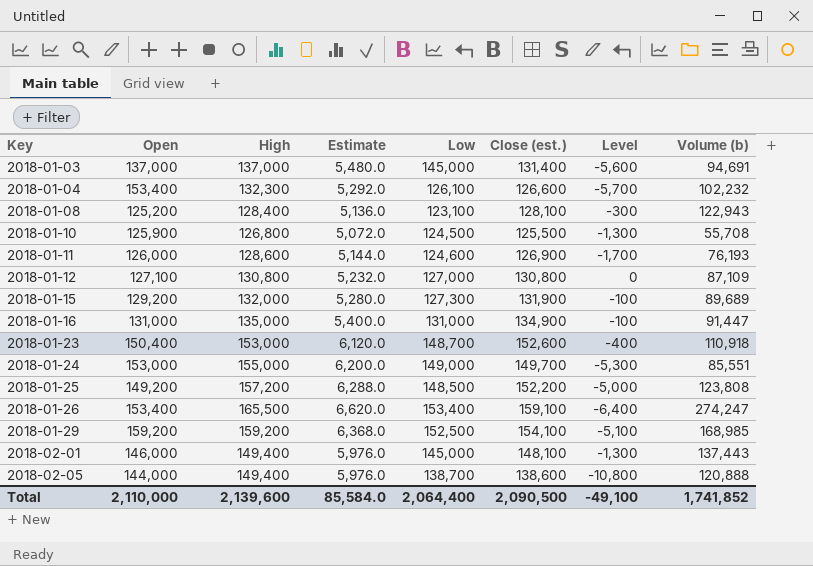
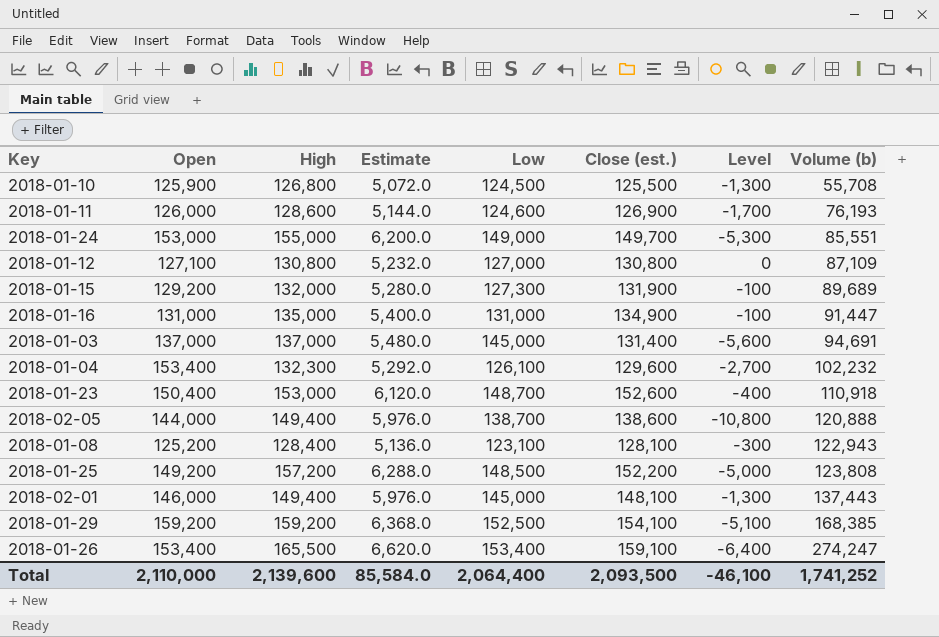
row order: Key ascending -> Volume (b) ascending
2018-01-04 | Close (est.): 126,600 -> 129,600
2018-01-04 | Level: -5,700 -> -2,700
2018-01-29 | Volume (b): 168,985 -> 168,385
Total | Close (est.): 2,090,500 -> 2,093,500
Total | Level: -49,100 -> -46,100
Total | Volume (b): 1,741,852 -> 1,741,252

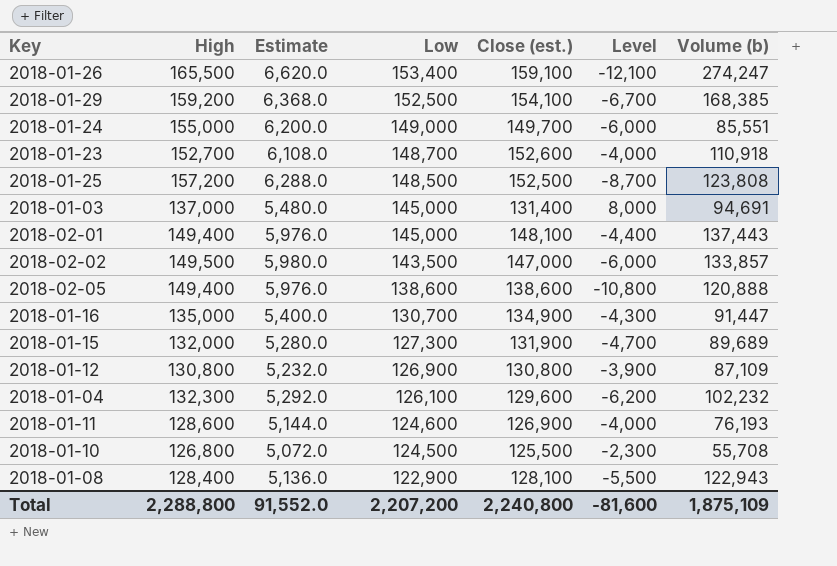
row order: Volume (b) ascending -> Low descending
column Open | position: 2 -> none
column Level | formula: [Close (est.)] - [High] -> [Low] - [High]
2018-01-23 | High: 153,000 -> 152,700
2018-01-23 | Estimate: 6,120.0 -> 6,108.0
2018-01-25 | Close (est.): 152,200 -> 152,500
row 2018-02-02: none -> 149,500 | 5,980.0 | 143,500 | 147,000 | -6,000 | 133,857
2018-02-05 | Low: 138,700 -> 138,600
2018-01-16 | Low: 131,000 -> 130,700
2018-01-12 | Low: 127,000 -> 126,900
2018-01-08 | Low: 123,100 -> 122,900
Total | High: 2,139,600 -> 2,288,800
Total | Estimate: 85,584.0 -> 91,552.0
Total | Low: 2,064,400 -> 2,207,200
Total | Close (est.): 2,093,500 -> 2,240,800
Total | Level: -46,100 -> -81,600
Total | Volume (b): 1,741,252 -> 1,875,109

